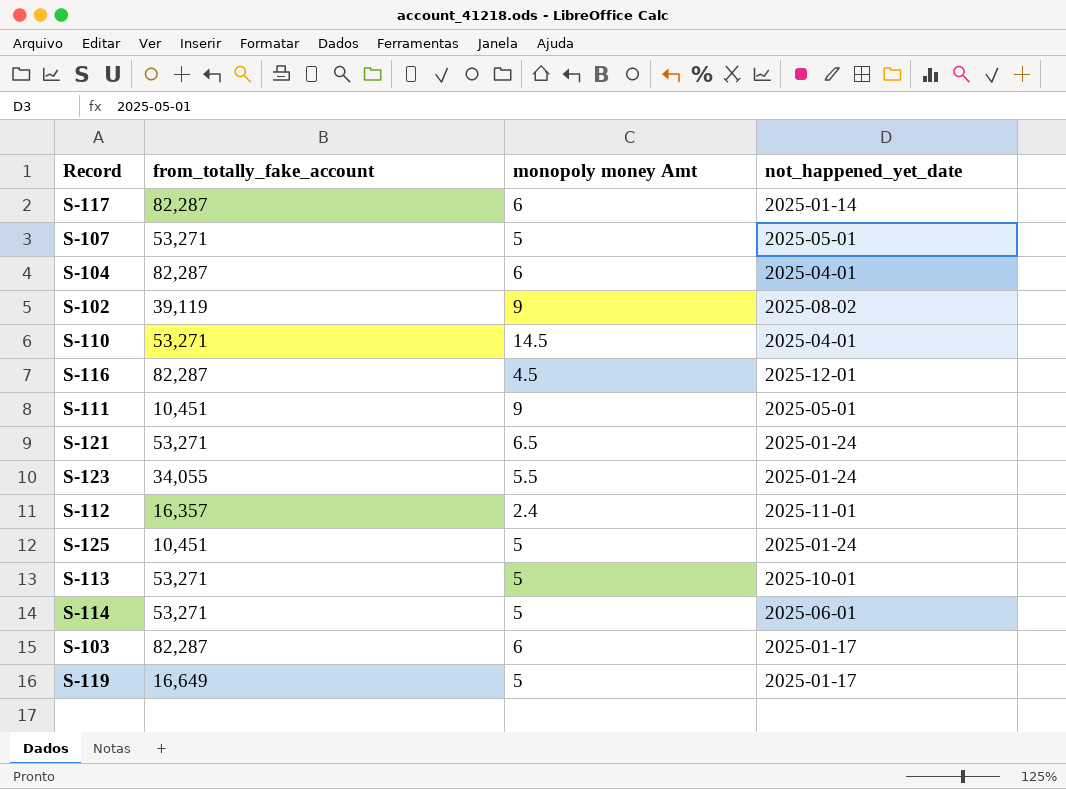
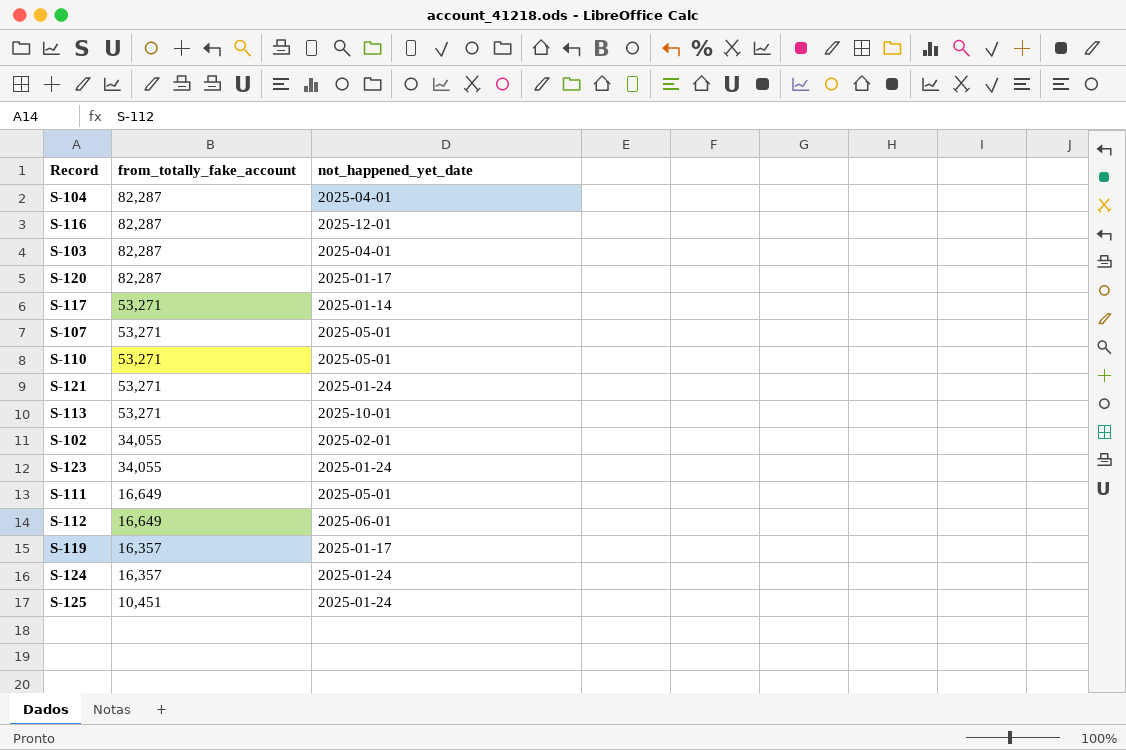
row order: none -> from_totally_fake_account descending
column monopoly money Amt | position: 3 -> none
row S-114: 53,271 | 5 | 2025-06-01 -> none
S-103 | not_happened_yet_date: 2025-01-17 -> 2025-04-01
row S-120: none -> 82,287 | 2025-01-17
S-117 | from_totally_fake_account: 82,287 -> 53,271
S-110 | not_happened_yet_date: 2025-04-01 -> 2025-05-01
S-102 | from_totally_fake_account: 39,119 -> 34,055
S-102 | not_happened_yet_date: 2025-08-02 -> 2025-02-01
S-111 | from_totally_fake_account: 10,451 -> 16,649
S-112 | from_totally_fake_account: 16,357 -> 16,649
S-112 | not_happened_yet_date: 2025-11-01 -> 2025-06-01
S-119 | from_totally_fake_account: 16,649 -> 16,357
row S-124: none -> 16,357 | 2025-01-24

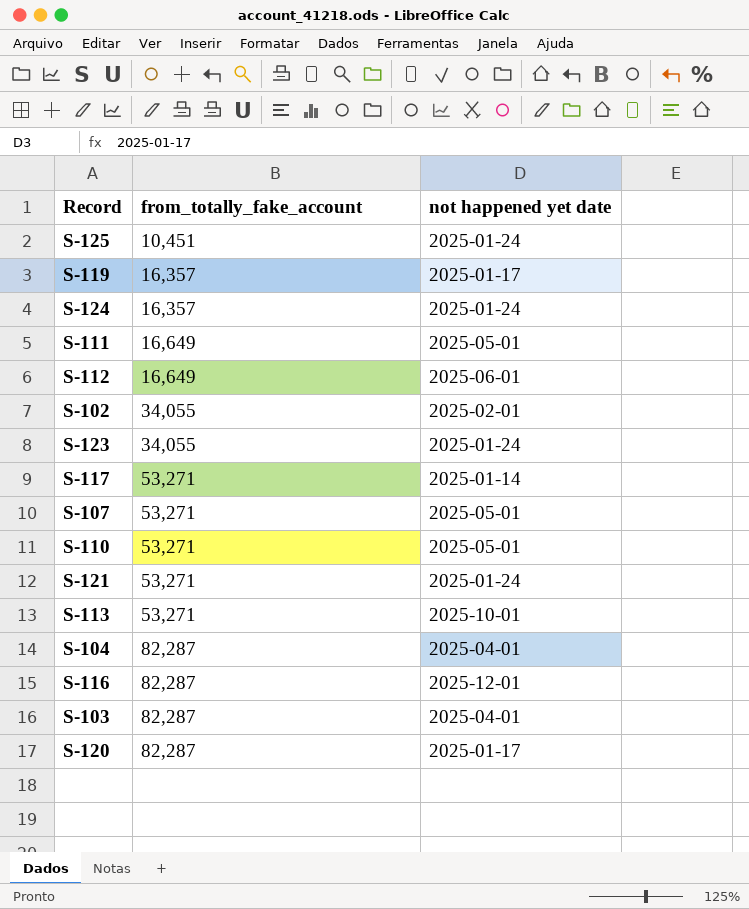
row order: from_totally_fake_account descending -> from_totally_fake_account ascending
column name: not_happened_yet_date -> not happened yet date

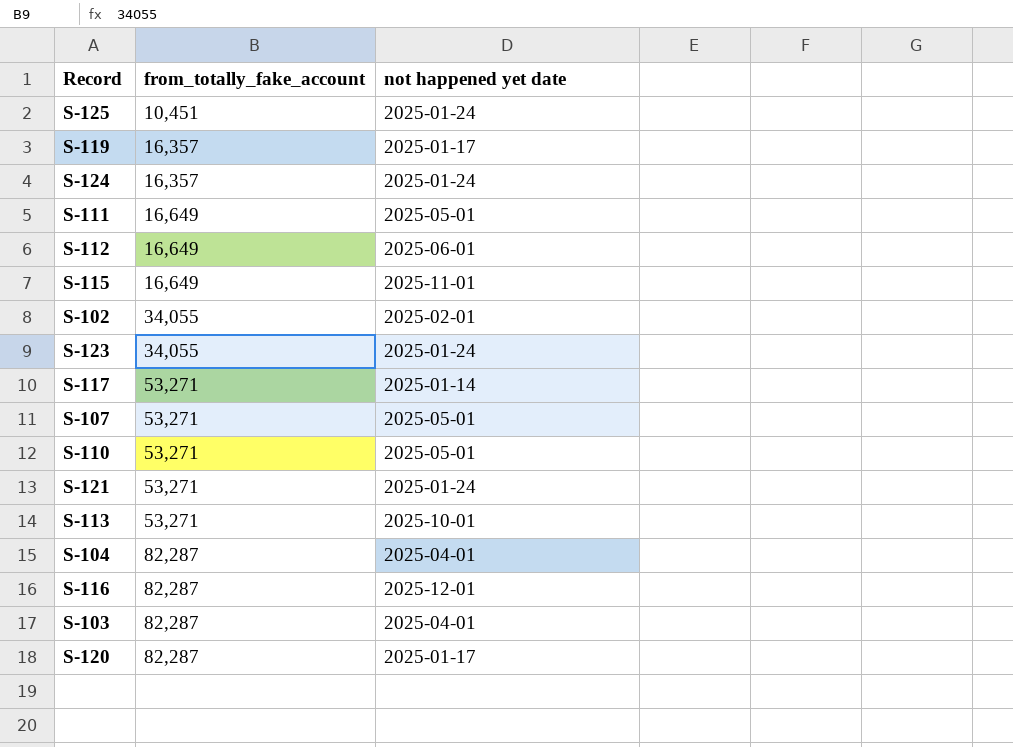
row S-115: none -> 16,649 | 2025-11-01

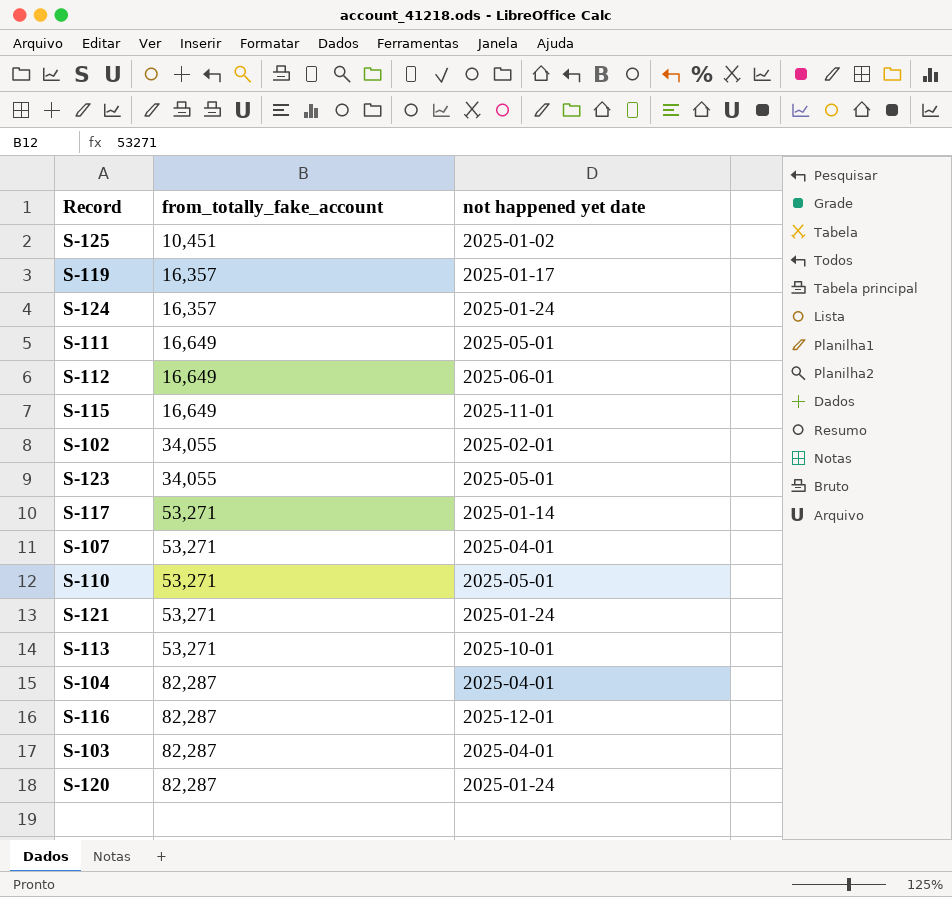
S-125 | not happened yet date: 2025-01-24 -> 2025-01-02
S-123 | not happened yet date: 2025-01-24 -> 2025-05-01
S-107 | not happened yet date: 2025-05-01 -> 2025-04-01
S-120 | not happened yet date: 2025-01-17 -> 2025-01-24

